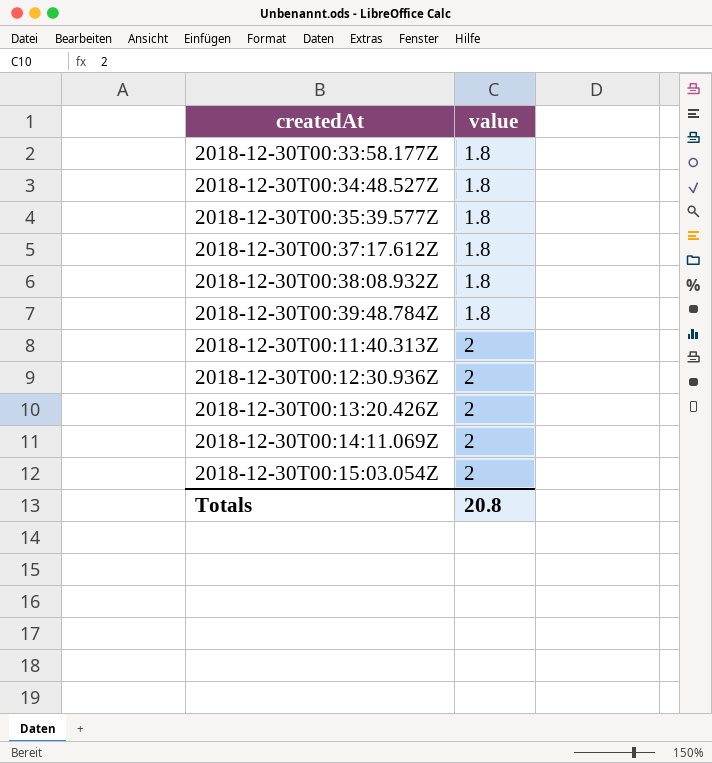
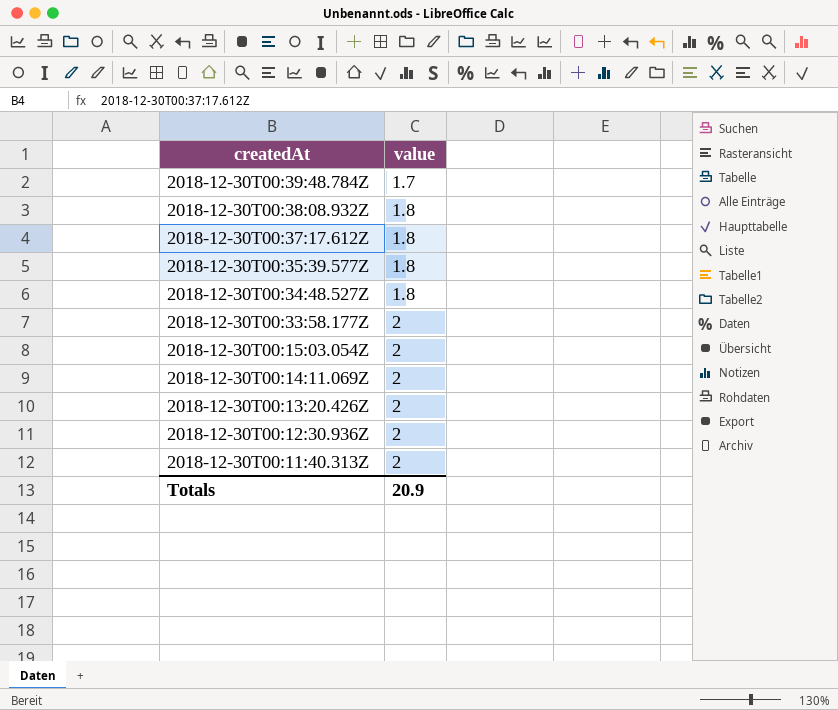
row order: value ascending -> createdAt descending
2018-12-30T00:39:48.784Z | value: 1.8 -> 1.7
2018-12-30T00:33:58.177Z | value: 1.8 -> 2
Totals | value: 20.8 -> 20.9

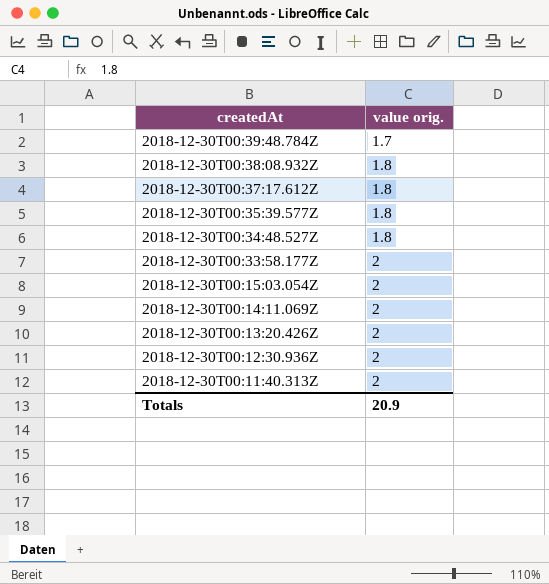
column name: value -> value orig.

